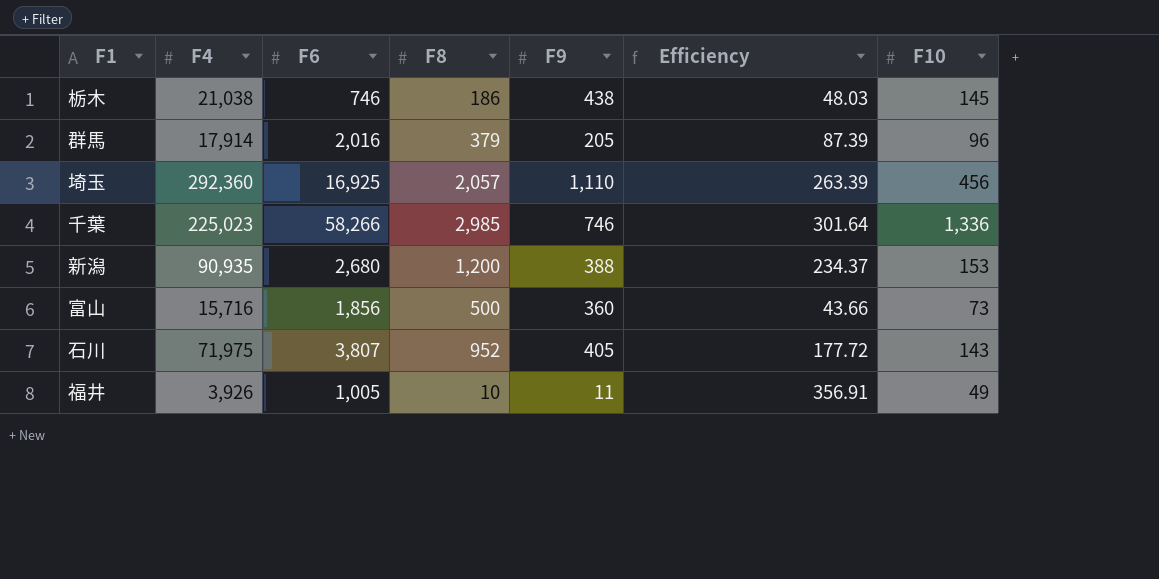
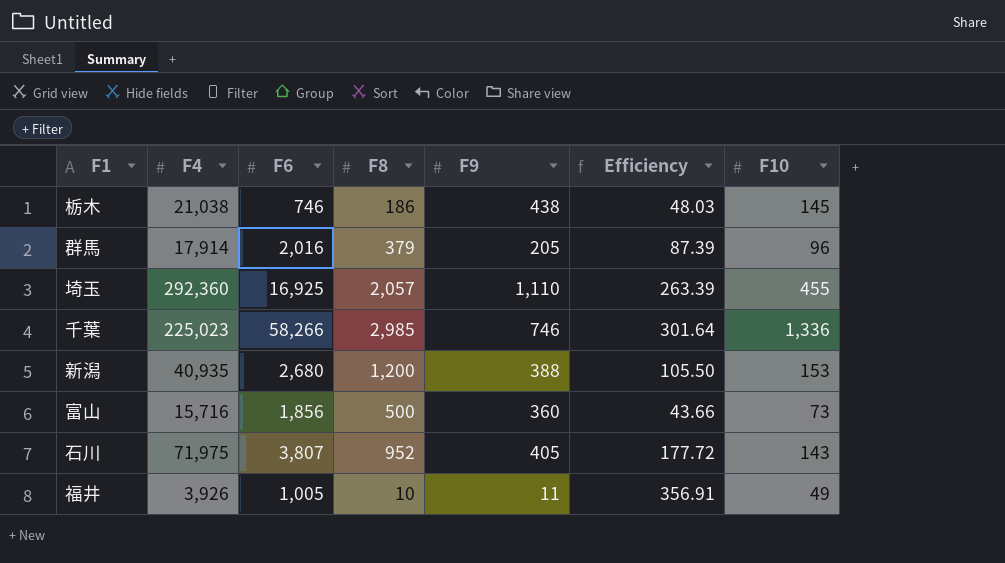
埼玉 | F10: 456 -> 455
新潟 | F4: 90,935 -> 40,935
新潟 | Efficiency: 234.37 -> 105.50

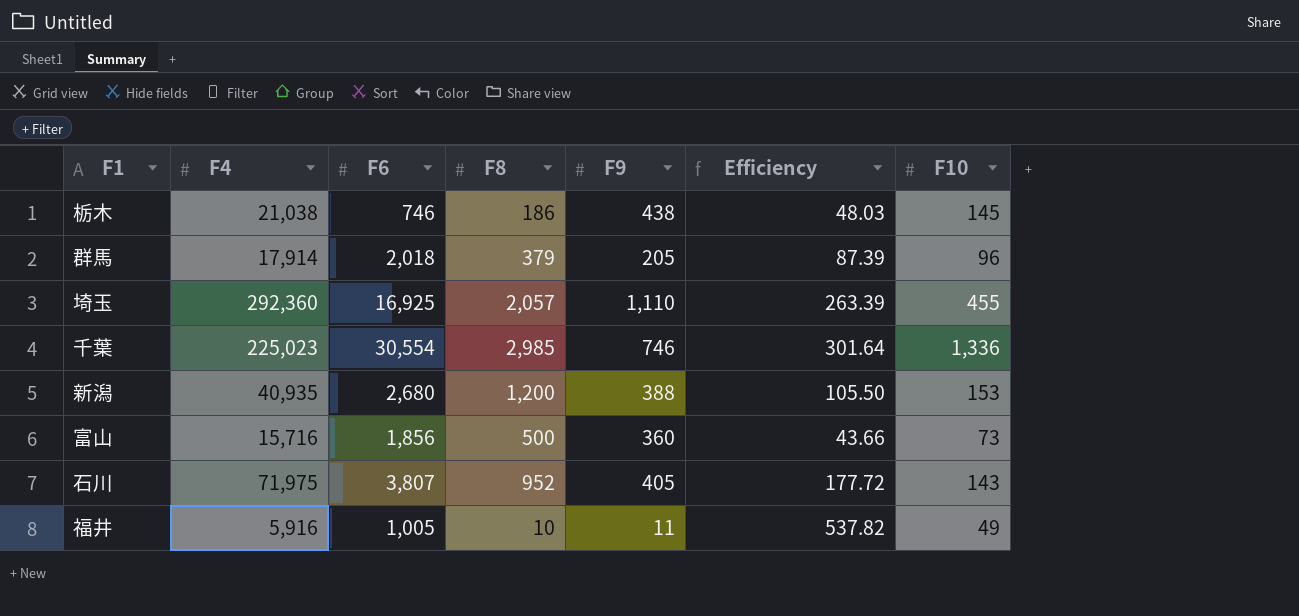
群馬 | F6: 2,016 -> 2,018
千葉 | F6: 58,266 -> 30,554
福井 | F4: 3,926 -> 5,916
福井 | Efficiency: 356.91 -> 537.82

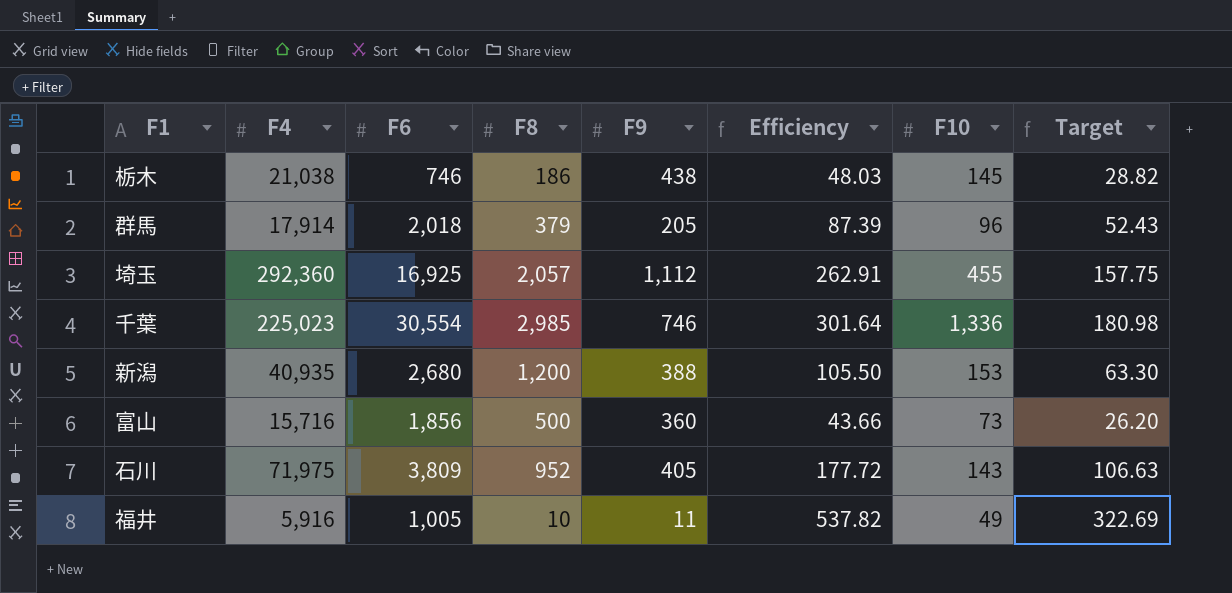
column Target | formula: none -> [Efficiency] * 0.6
埼玉 | F9: 1,110 -> 1,112
埼玉 | Efficiency: 263.39 -> 262.91
石川 | F6: 3,807 -> 3,809

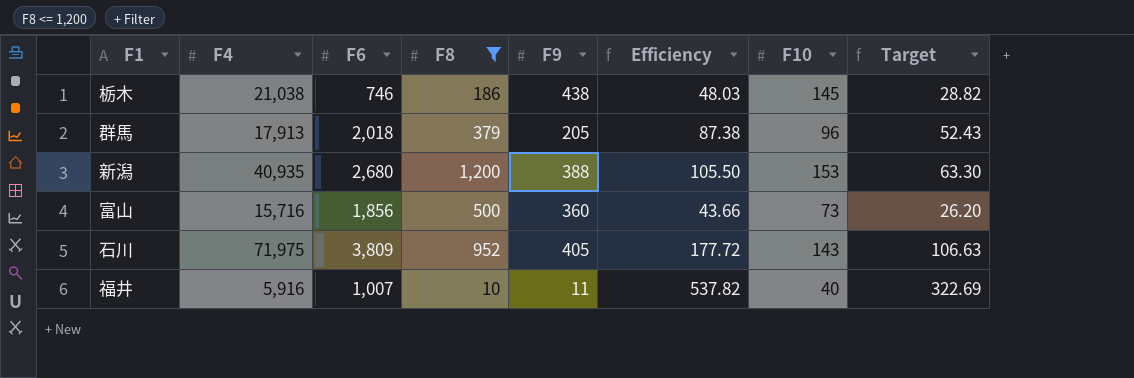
filter: none -> F8 <= 1,200
群馬 | F4: 17,914 -> 17,913
群馬 | Efficiency: 87.39 -> 87.38
福井 | F6: 1,005 -> 1,007
福井 | F10: 49 -> 40

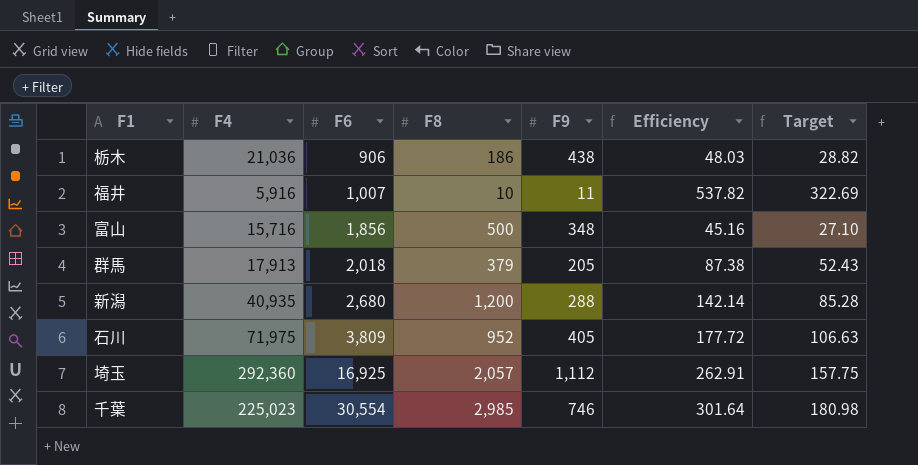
filter: F8 <= 1,200 -> none
row order: none -> F6 ascending
column F10 | position: 7 -> none
栃木 | F4: 21,038 -> 21,036
栃木 | F6: 746 -> 906
富山 | F9: 360 -> 348
富山 | Efficiency: 43.66 -> 45.16
富山 | Target: 26.20 -> 27.10
新潟 | F9: 388 -> 288
新潟 | Efficiency: 105.50 -> 142.14
新潟 | Target: 63.30 -> 85.28

